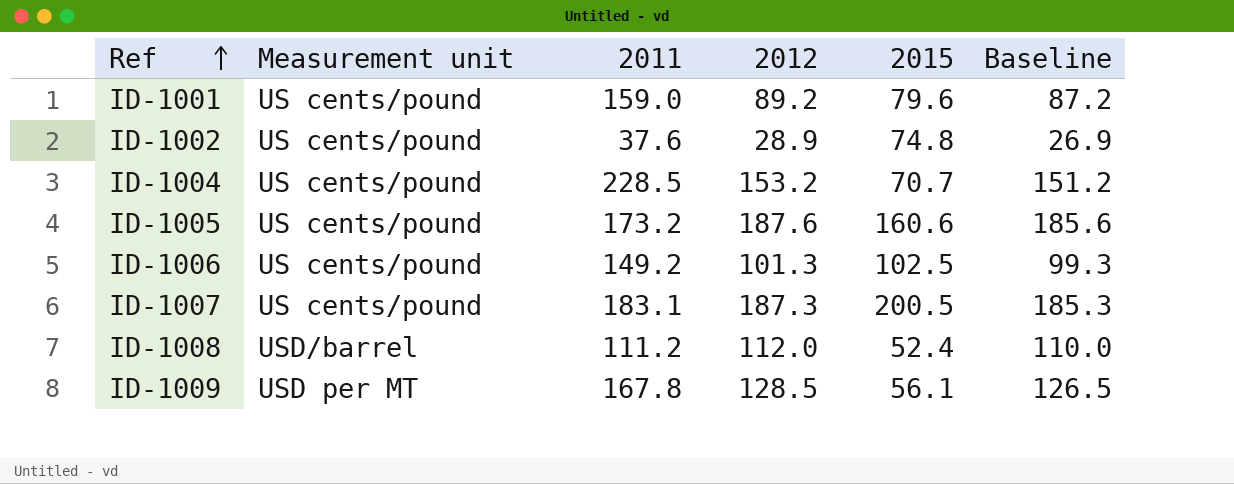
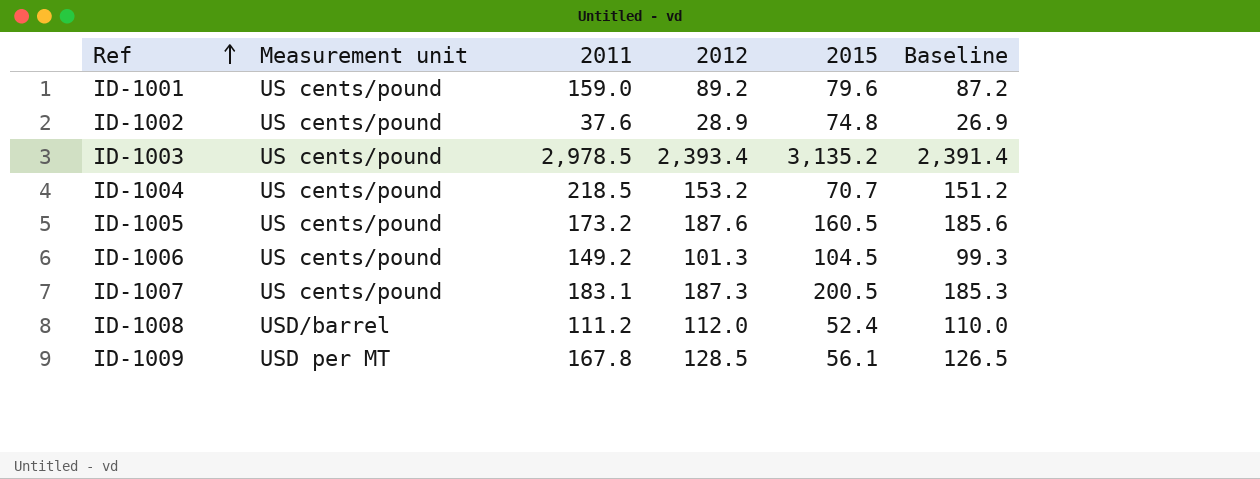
row ID-1003: none -> US cents/pound | 2,978.5 | 2,393.4 | 3,135.2 | 2,391.4
ID-1004 | 2011: 228.5 -> 218.5
ID-1005 | 2015: 160.6 -> 160.5
ID-1006 | 2015: 102.5 -> 104.5

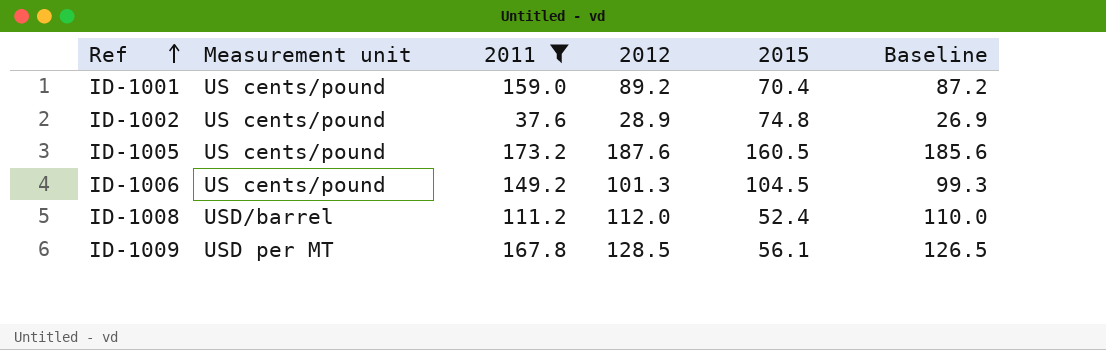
filter: none -> 2011 <= 173.2
ID-1001 | 2015: 79.6 -> 70.4

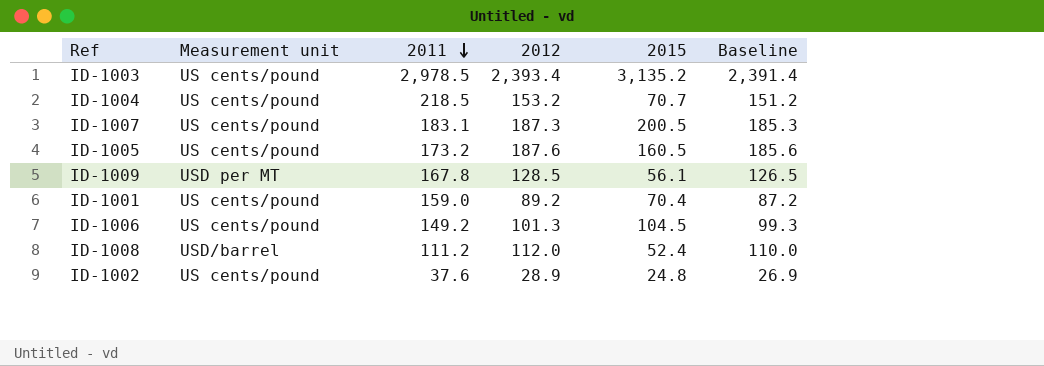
filter: 2011 <= 173.2 -> none
row order: Ref ascending -> 2011 descending
ID-1002 | 2015: 74.8 -> 24.8

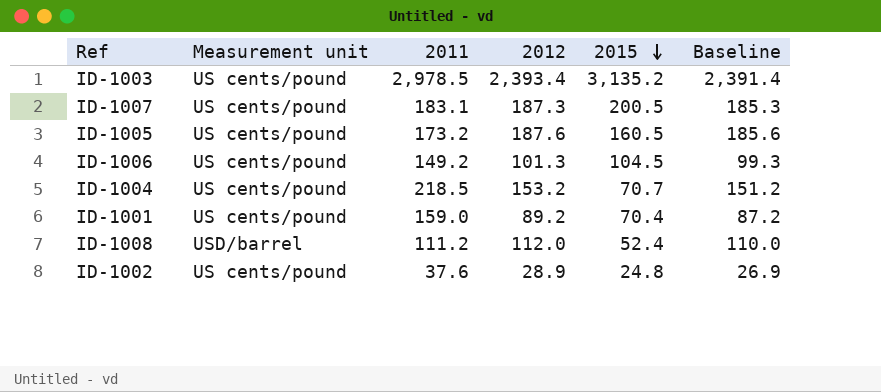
row order: 2011 descending -> 2015 descending
row ID-1009: USD per MT | 167.8 | 128.5 | 56.1 | 126.5 -> none

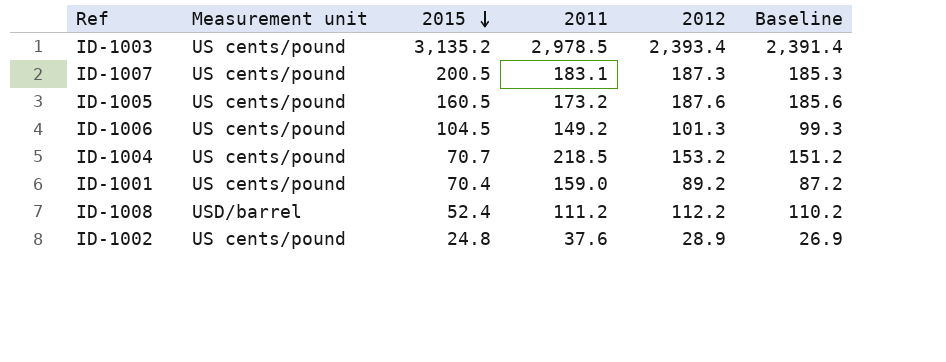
column 2015 | position: 5 -> 3
ID-1008 | 2012: 112.0 -> 112.2
ID-1008 | Baseline: 110.0 -> 110.2

